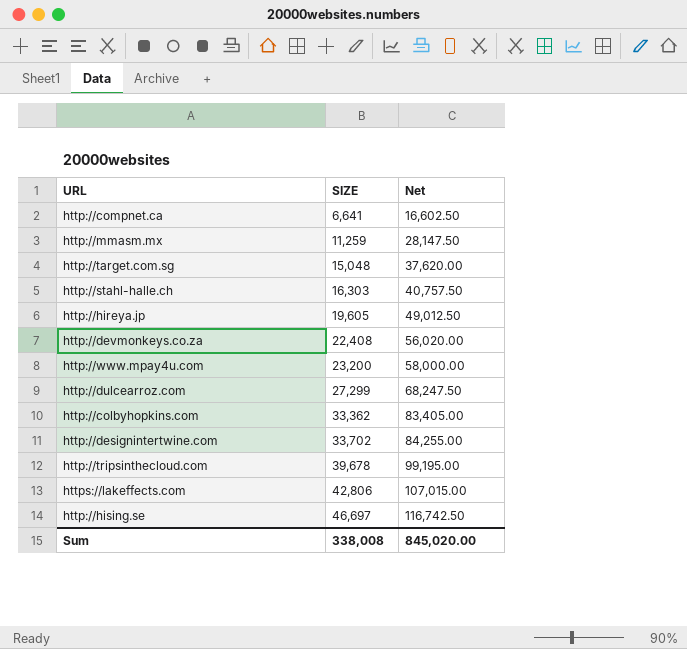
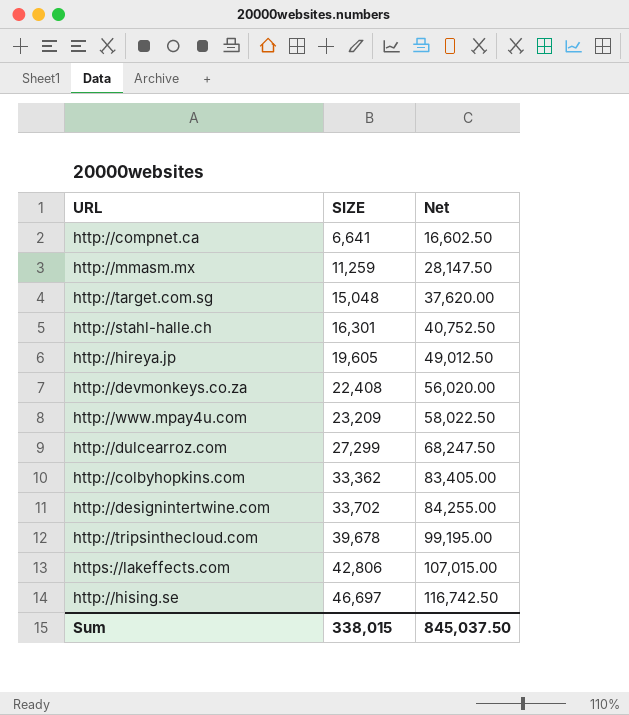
http://stahl-halle.ch | SIZE: 16,303 -> 16,301
http://stahl-halle.ch | Net: 40,757.50 -> 40,752.50
http://www.mpay4u.com | SIZE: 23,200 -> 23,209
http://www.mpay4u.com | Net: 58,000.00 -> 58,022.50
Sum | SIZE: 338,008 -> 338,015
Sum | Net: 845,020.00 -> 845,037.50

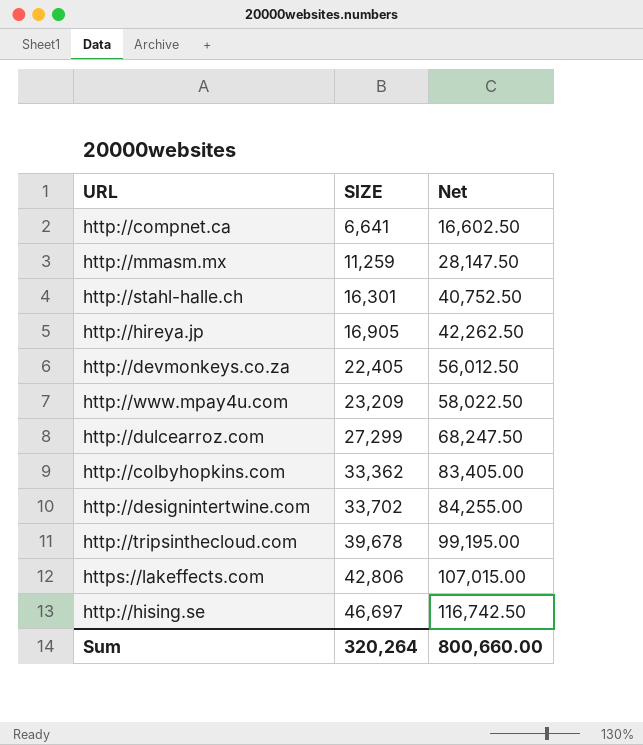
row http://target.com.sg: 15,048 | 37,620.00 -> none
http://hireya.jp | SIZE: 19,605 -> 16,905
http://hireya.jp | Net: 49,012.50 -> 42,262.50
http://devmonkeys.co.za | SIZE: 22,408 -> 22,405
http://devmonkeys.co.za | Net: 56,020.00 -> 56,012.50
Sum | SIZE: 338,015 -> 320,264
Sum | Net: 845,037.50 -> 800,660.00

